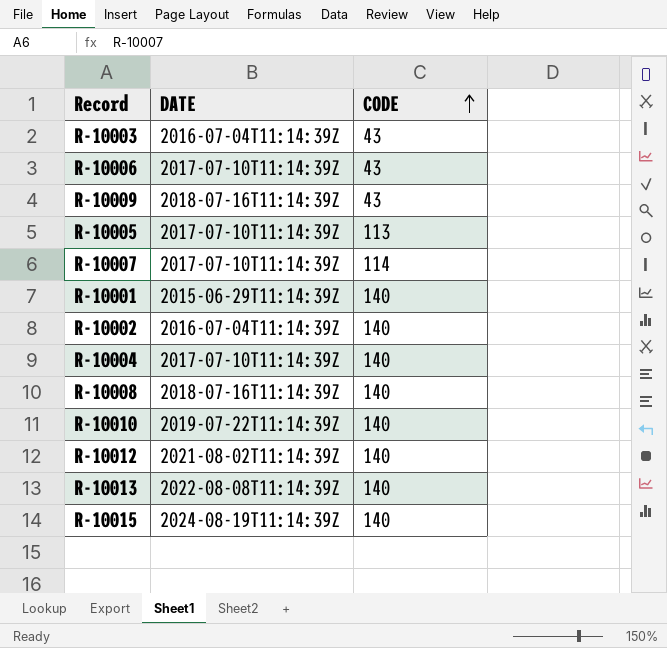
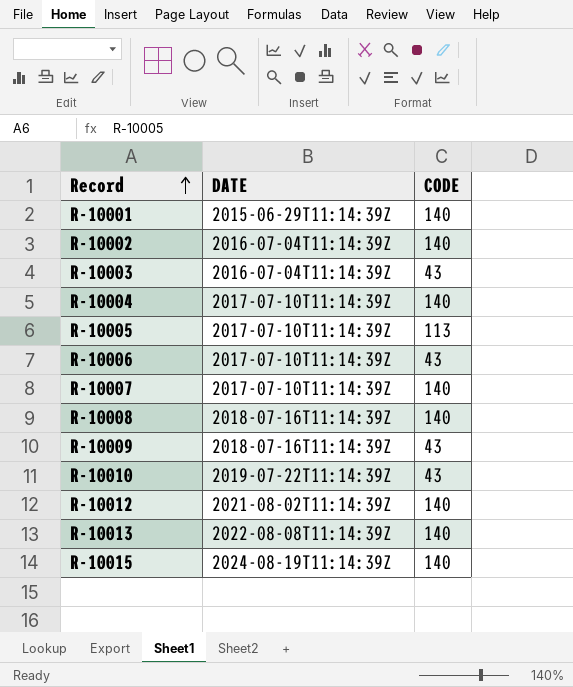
row order: CODE ascending -> Record ascending
R-10007 | CODE: 114 -> 140
R-10010 | CODE: 140 -> 43

